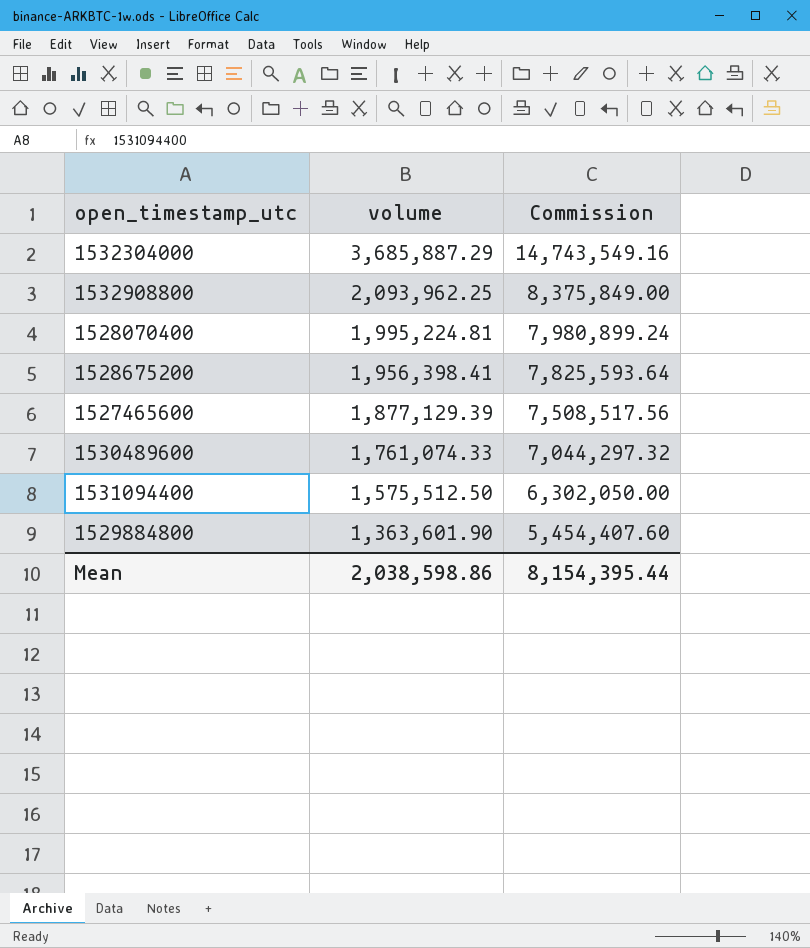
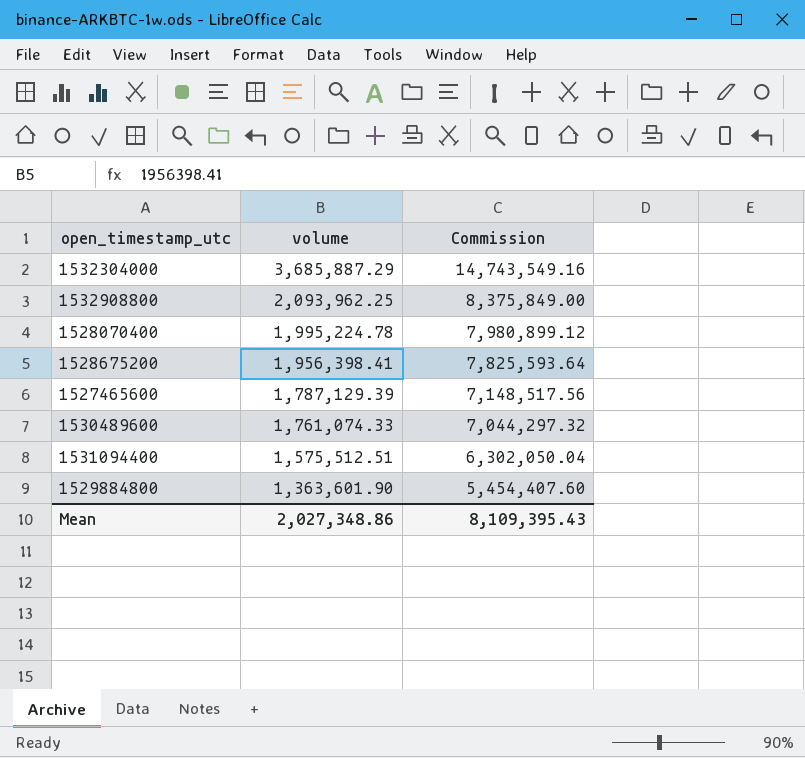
1528070400 | volume: 1,995,224.81 -> 1,995,224.78
1528070400 | Commission: 7,980,899.24 -> 7,980,899.12
1527465600 | volume: 1,877,129.39 -> 1,787,129.39
1527465600 | Commission: 7,508,517.56 -> 7,148,517.56
1531094400 | volume: 1,575,512.50 -> 1,575,512.51
1531094400 | Commission: 6,302,050.00 -> 6,302,050.04
Mean | volume: 2,038,598.86 -> 2,027,348.86
Mean | Commission: 8,154,395.44 -> 8,109,395.43

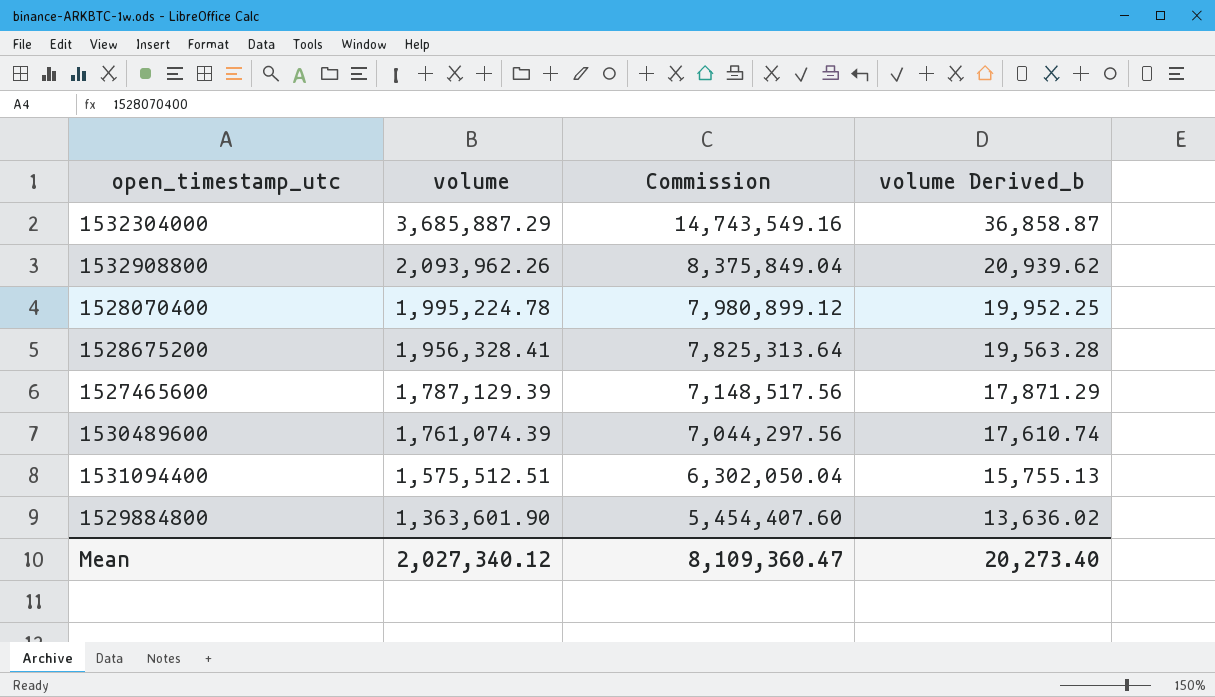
column volume Derived_b | formula: none -> [volume] * 0.01
1532908800 | volume: 2,093,962.25 -> 2,093,962.26
1532908800 | Commission: 8,375,849.00 -> 8,375,849.04
1528675200 | volume: 1,956,398.41 -> 1,956,328.41
1528675200 | Commission: 7,825,593.64 -> 7,825,313.64
1530489600 | volume: 1,761,074.33 -> 1,761,074.39
1530489600 | Commission: 7,044,297.32 -> 7,044,297.56
Mean | volume: 2,027,348.86 -> 2,027,340.12
Mean | Commission: 8,109,395.43 -> 8,109,360.47

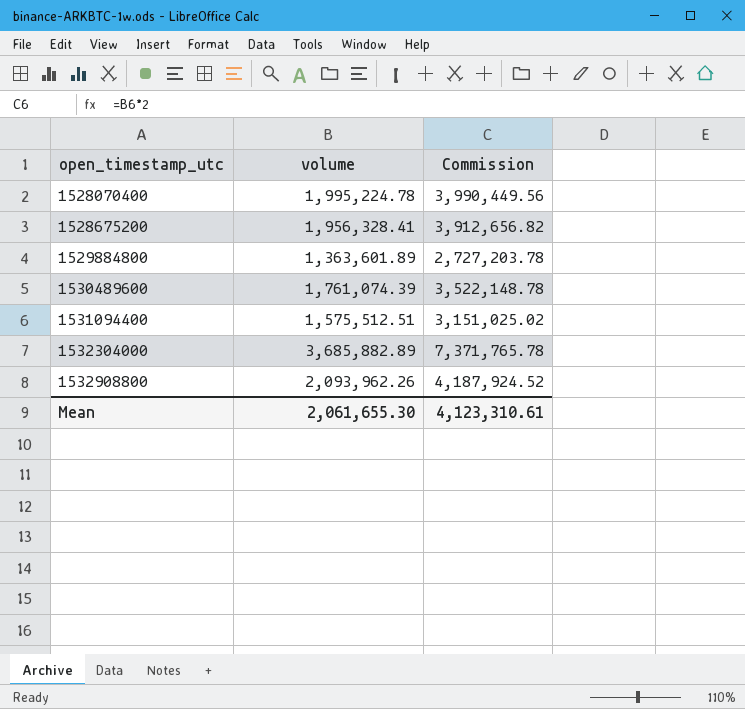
row order: volume descending -> open_timestamp_utc ascending
column volume Derived_b | formula: [volume] * 0.01 -> none
column Commission | formula: [volume] * 4 -> [volume] * 2
row 1527465600: 1,787,129.39 | 7,148,517.56 | 17,871.29 -> none
1529884800 | volume: 1,363,601.90 -> 1,363,601.89
1532304000 | volume: 3,685,887.29 -> 3,685,882.89
Mean | volume: 2,027,340.12 -> 2,061,655.30
Mean | Commission: 8,109,360.47 -> 4,123,310.61

